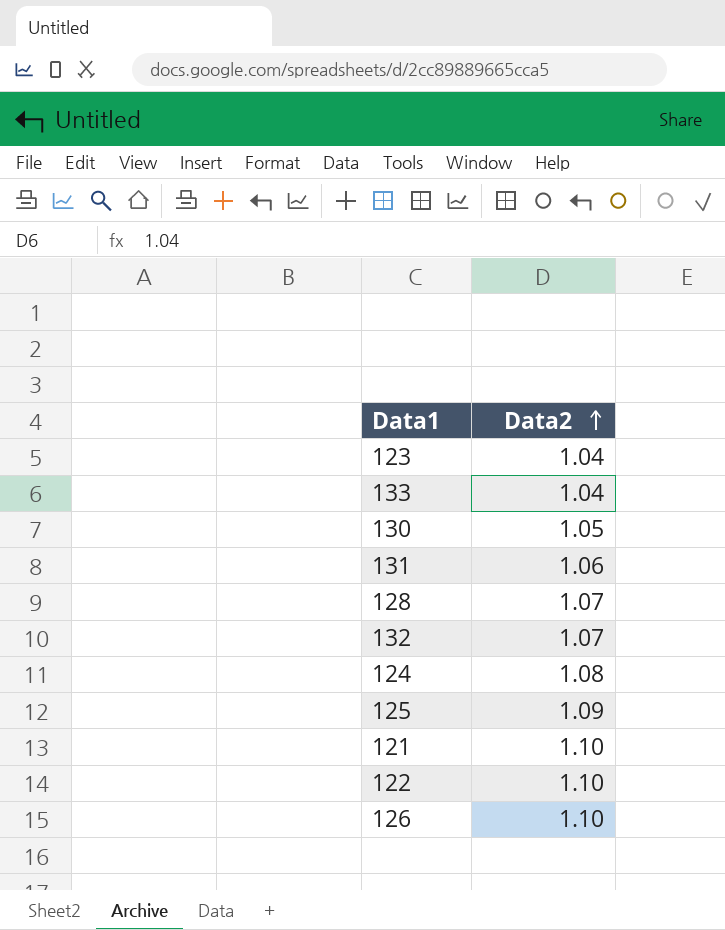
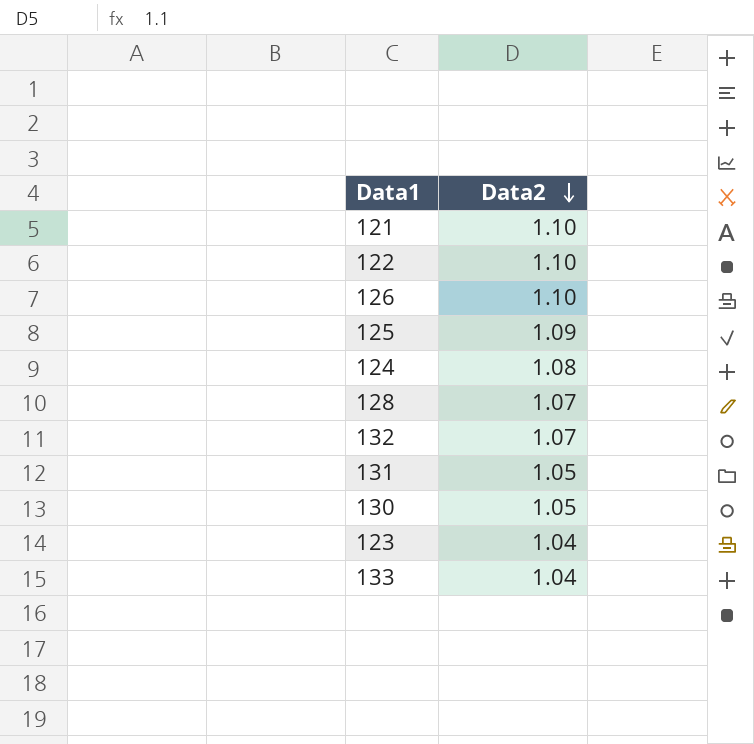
row order: Data2 ascending -> Data2 descending
131 | Data2: 1.06 -> 1.05

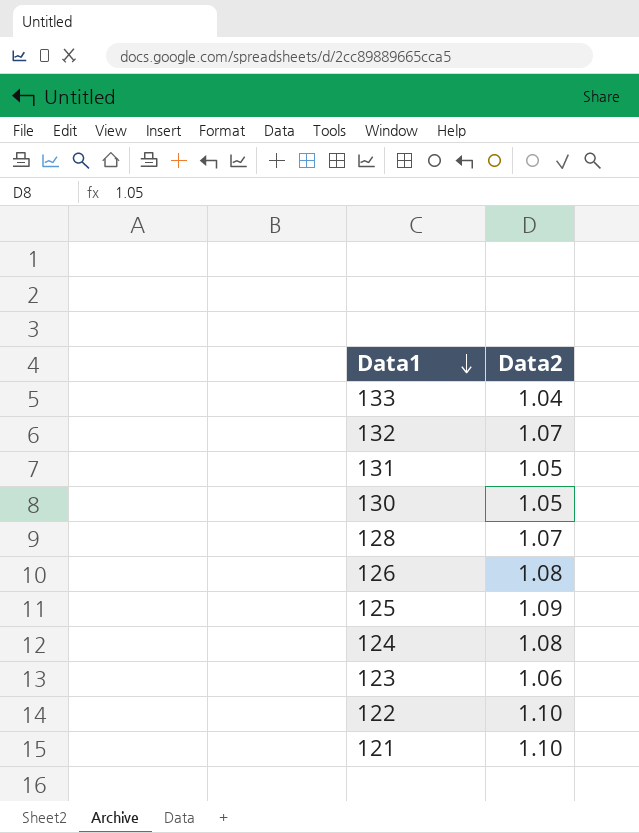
row order: Data2 descending -> Data1 descending
126 | Data2: 1.10 -> 1.08
123 | Data2: 1.04 -> 1.06

